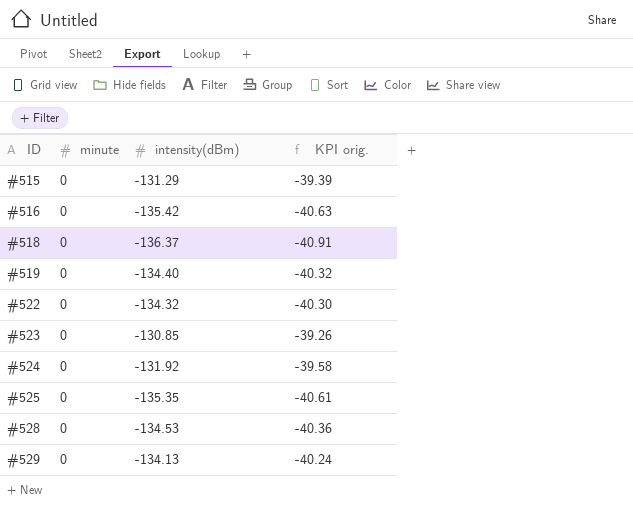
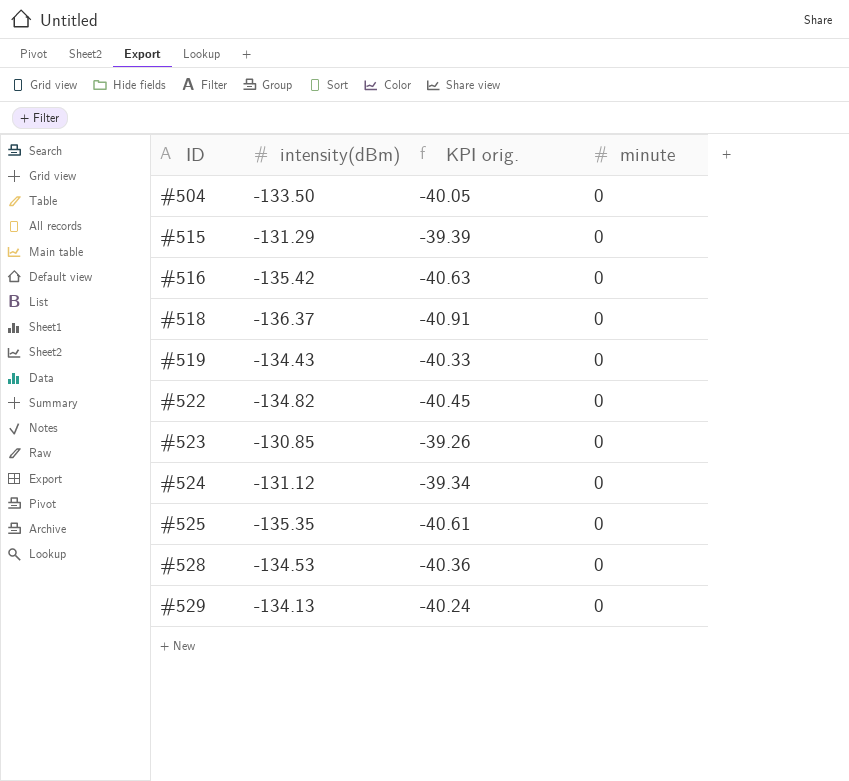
column minute | position: 2 -> 4
row #504: none -> -133.50 | -40.05 | 0
#519 | intensity(dBm): -134.40 -> -134.43
#519 | KPI orig.: -40.32 -> -40.33
#522 | intensity(dBm): -134.32 -> -134.82
#522 | KPI orig.: -40.30 -> -40.45
#524 | intensity(dBm): -131.92 -> -131.12
#524 | KPI orig.: -39.58 -> -39.34

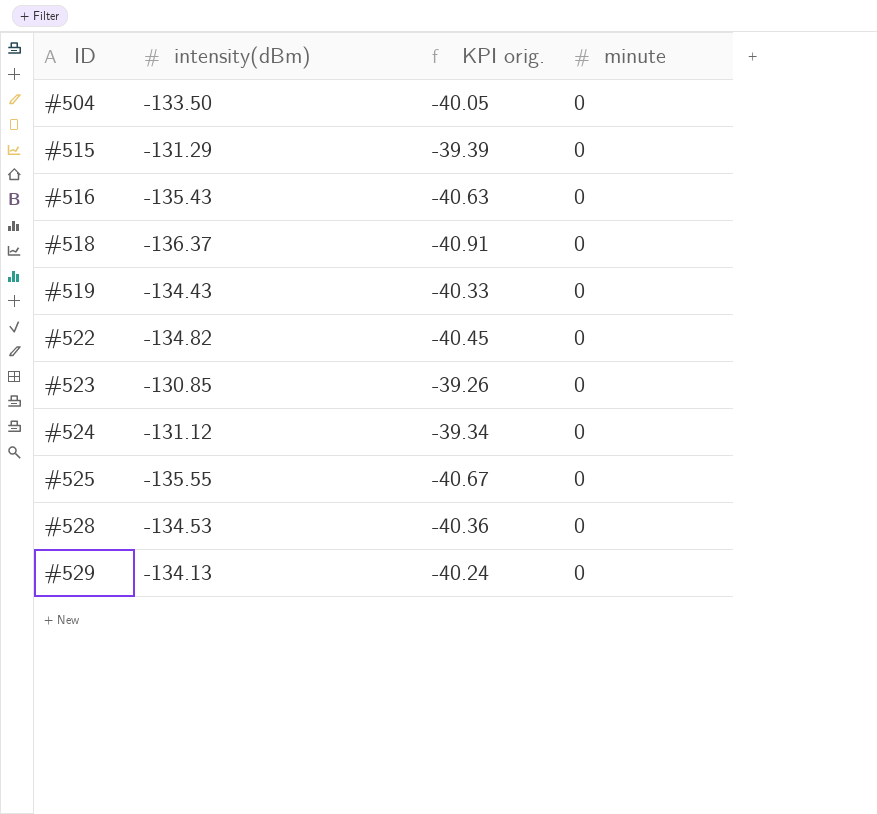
#516 | intensity(dBm): -135.42 -> -135.43
#525 | intensity(dBm): -135.35 -> -135.55
#525 | KPI orig.: -40.61 -> -40.67

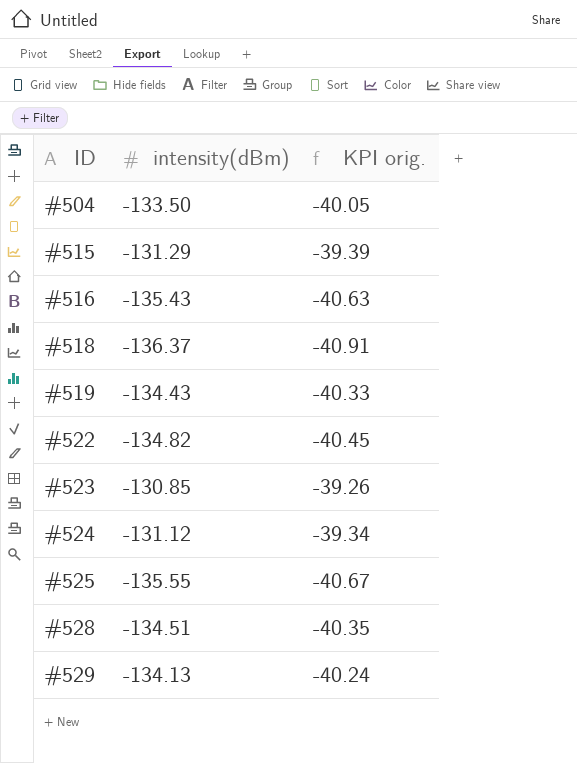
column minute | position: 4 -> none
#528 | intensity(dBm): -134.53 -> -134.51
#528 | KPI orig.: -40.36 -> -40.35

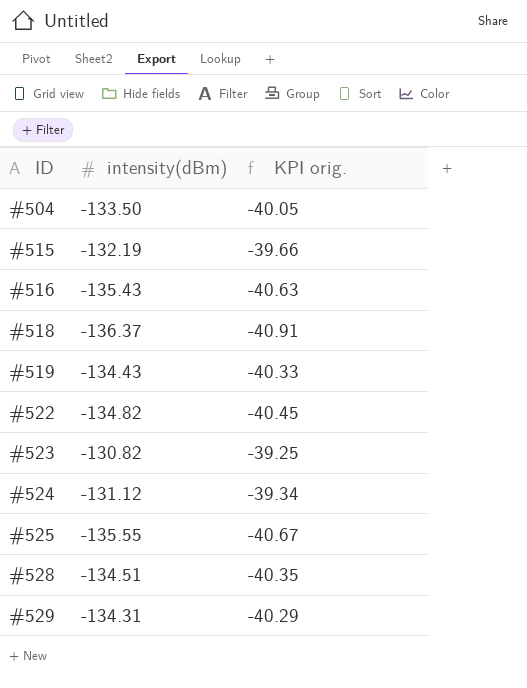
#515 | intensity(dBm): -131.29 -> -132.19
#515 | KPI orig.: -39.39 -> -39.66
#523 | intensity(dBm): -130.85 -> -130.82
#523 | KPI orig.: -39.26 -> -39.25
#529 | intensity(dBm): -134.13 -> -134.31
#529 | KPI orig.: -40.24 -> -40.29

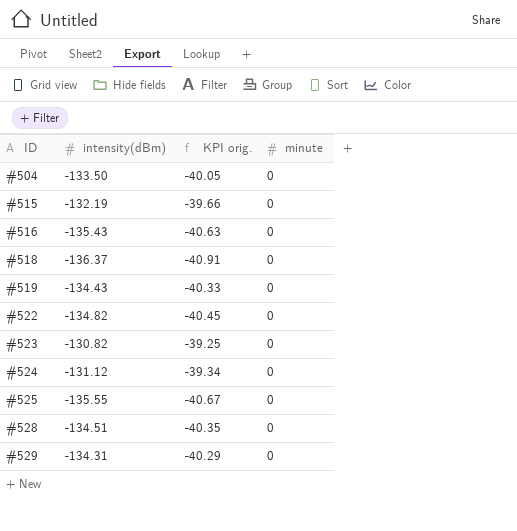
column minute | position: none -> 4

